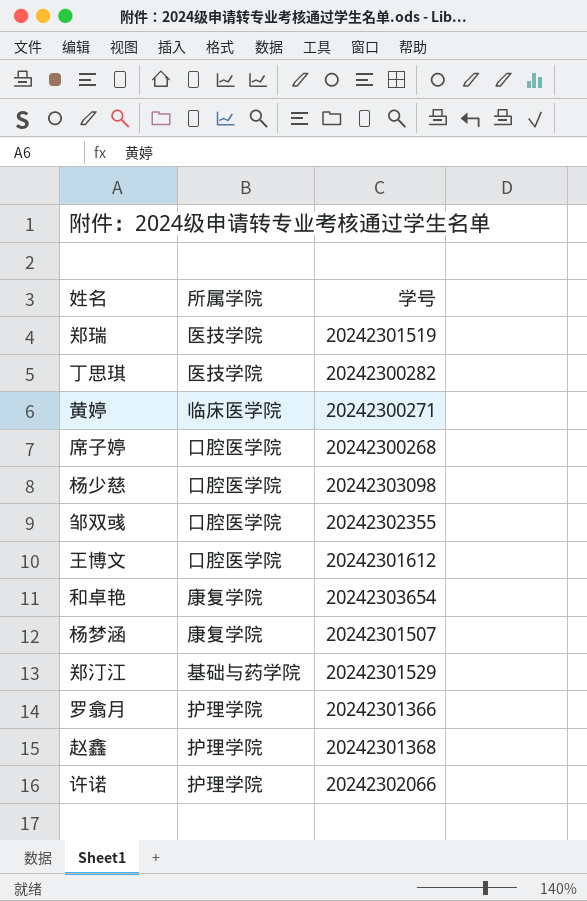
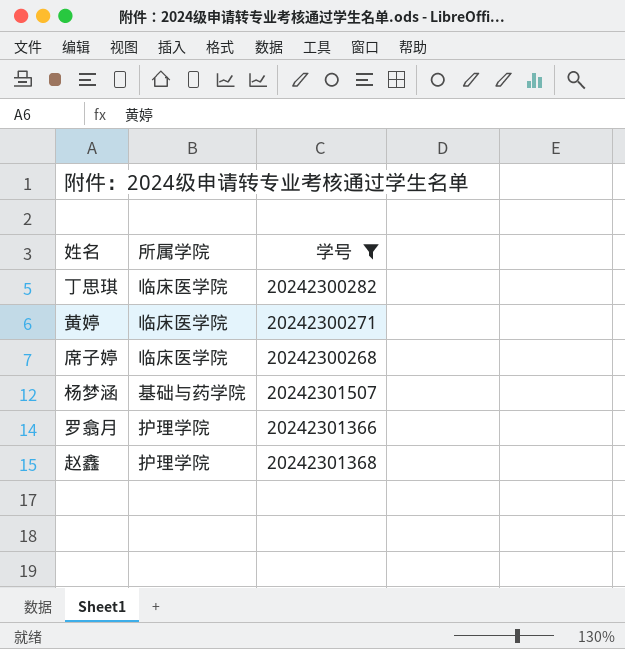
filter: none -> 学号 <= 20242301507
丁思琪 | 所属学院: 医技学院 -> 临床医学院
席子婷 | 所属学院: 口腔医学院 -> 临床医学院
杨梦涵 | 所属学院: 康复学院 -> 基础与药学院

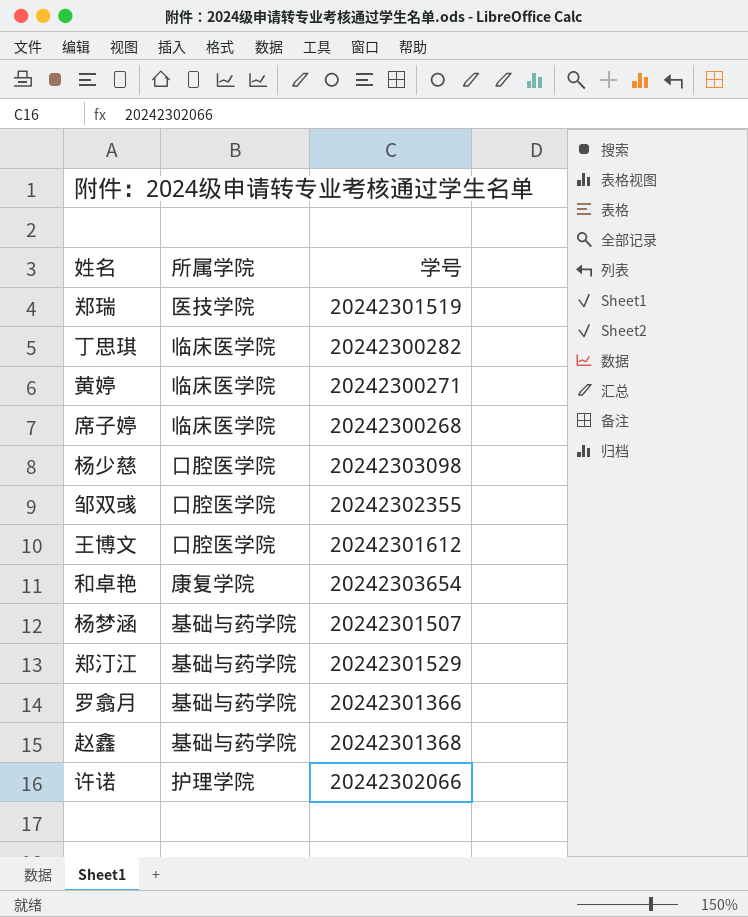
filter: 学号 <= 20242301507 -> none
罗翕月 | 所属学院: 护理学院 -> 基础与药学院
赵鑫 | 所属学院: 护理学院 -> 基础与药学院

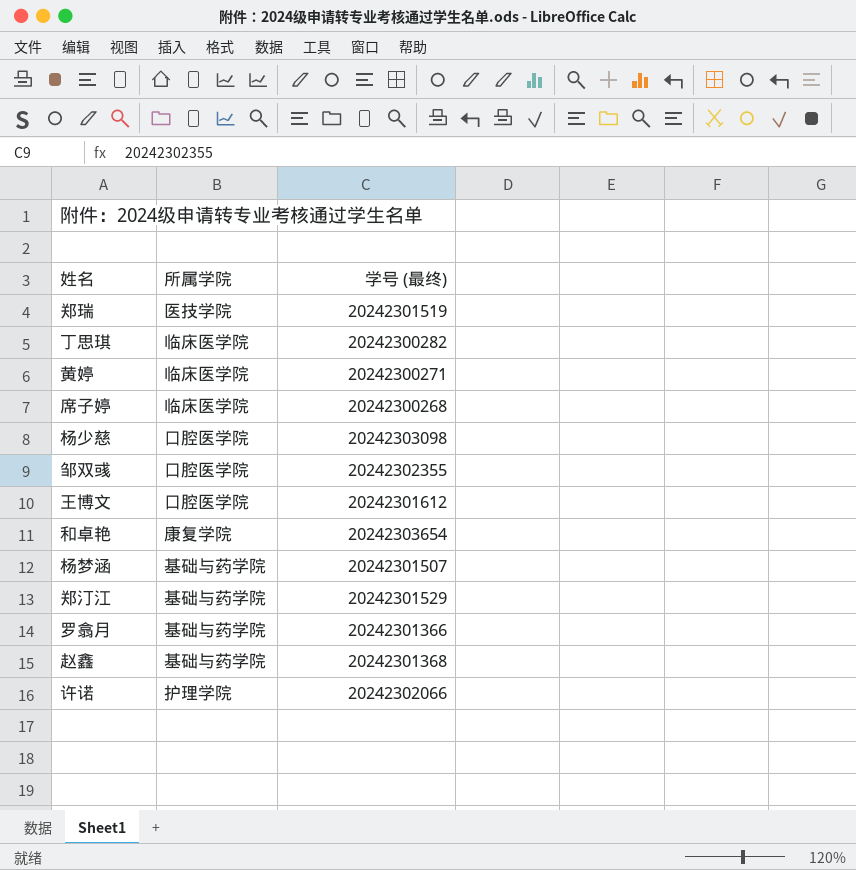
column name: 学号 -> 学号 (最终)

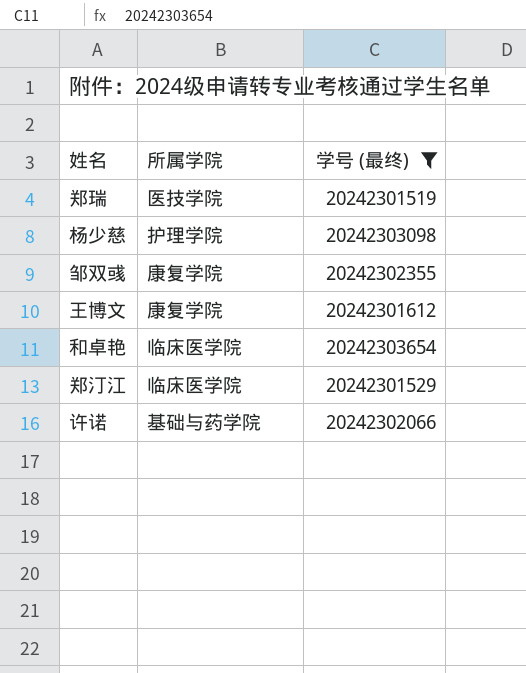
filter: none -> 学号 (最终) >= 20242301519
杨少慈 | 所属学院: 口腔医学院 -> 护理学院
邹双彧 | 所属学院: 口腔医学院 -> 康复学院
王博文 | 所属学院: 口腔医学院 -> 康复学院
和卓艳 | 所属学院: 康复学院 -> 临床医学院
郑汀江 | 所属学院: 基础与药学院 -> 临床医学院
许诺 | 所属学院: 护理学院 -> 基础与药学院

